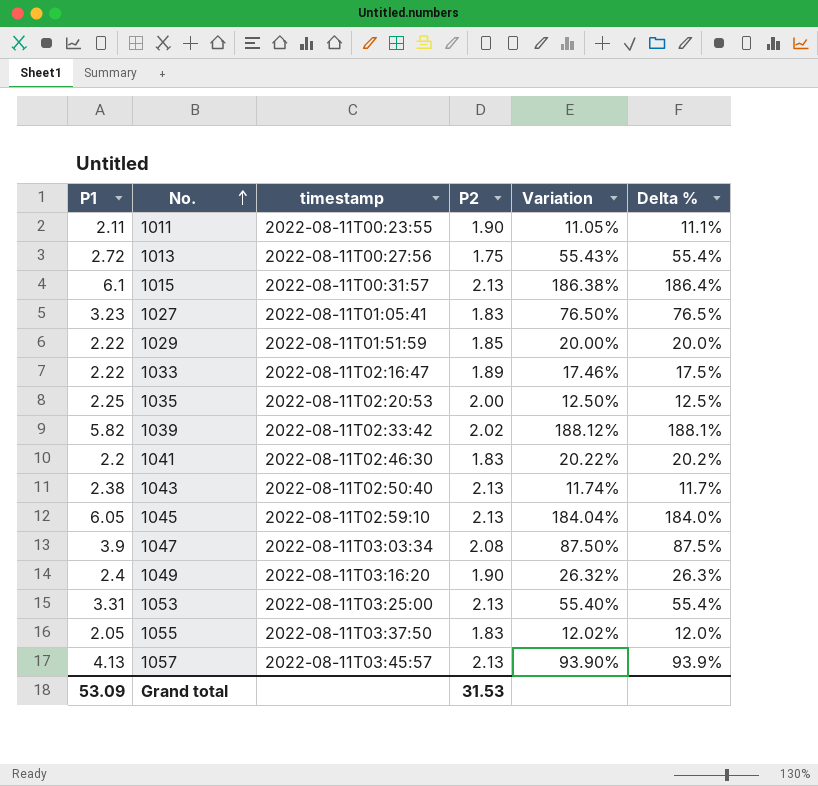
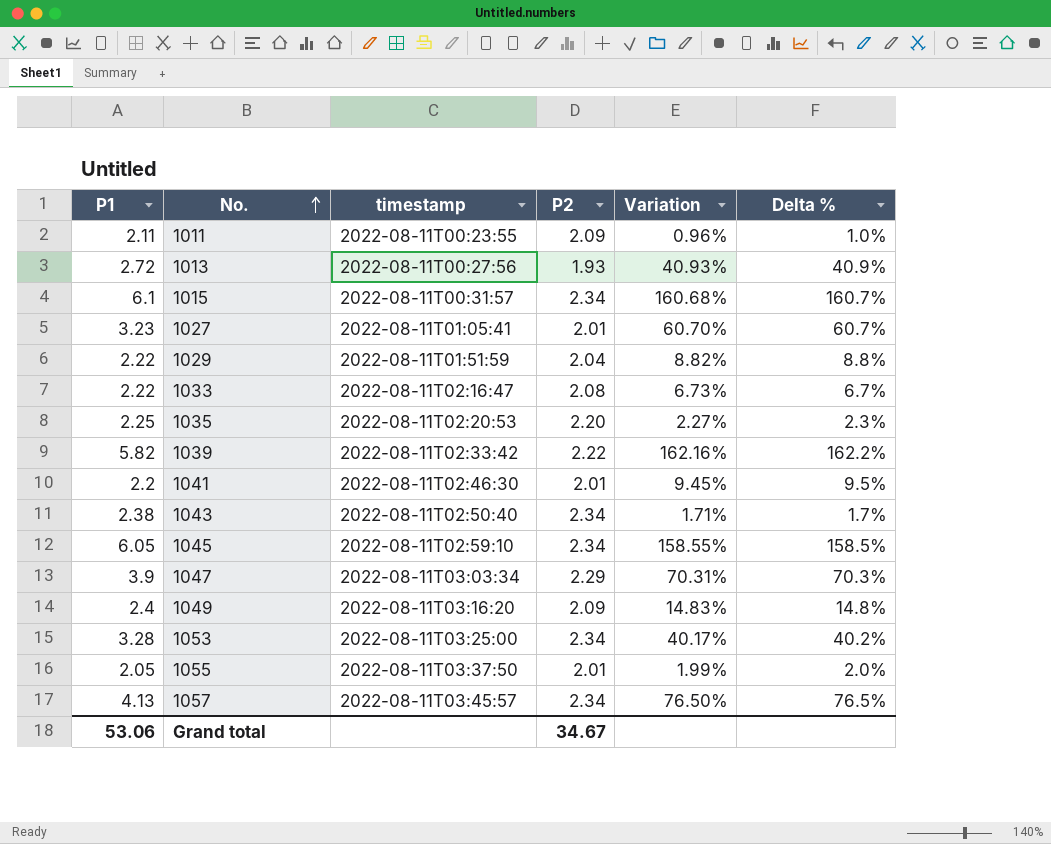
1011 | P2: 1.90 -> 2.09
1011 | Variation: 11.05% -> 0.96%
1011 | Delta %: 11.1% -> 1.0%
1013 | P2: 1.75 -> 1.93
1013 | Variation: 55.43% -> 40.93%
1013 | Delta %: 55.4% -> 40.9%
1015 | P2: 2.13 -> 2.34
1015 | Variation: 186.38% -> 160.68%
1015 | Delta %: 186.4% -> 160.7%
1027 | P2: 1.83 -> 2.01
1027 | Variation: 76.50% -> 60.70%
1027 | Delta %: 76.5% -> 60.7%
1029 | P2: 1.85 -> 2.04
1029 | Variation: 20.00% -> 8.82%
1029 | Delta %: 20.0% -> 8.8%
1033 | P2: 1.89 -> 2.08
1033 | Variation: 17.46% -> 6.73%
1033 | Delta %: 17.5% -> 6.7%
1035 | P2: 2.00 -> 2.20
1035 | Variation: 12.50% -> 2.27%
1035 | Delta %: 12.5% -> 2.3%
1039 | P2: 2.02 -> 2.22
1039 | Variation: 188.12% -> 162.16%
1039 | Delta %: 188.1% -> 162.2%
1041 | P2: 1.83 -> 2.01
1041 | Variation: 20.22% -> 9.45%
1041 | Delta %: 20.2% -> 9.5%
1043 | P2: 2.13 -> 2.34
1043 | Variation: 11.74% -> 1.71%
1043 | Delta %: 11.7% -> 1.7%
1045 | P2: 2.13 -> 2.34
1045 | Variation: 184.04% -> 158.55%
1045 | Delta %: 184.0% -> 158.5%
1047 | P2: 2.08 -> 2.29
1047 | Variation: 87.50% -> 70.31%
1047 | Delta %: 87.5% -> 70.3%
1049 | P2: 1.90 -> 2.09
1049 | Variation: 26.32% -> 14.83%
1049 | Delta %: 26.3% -> 14.8%
1053 | P1: 3.31 -> 3.28
1053 | P2: 2.13 -> 2.34
1053 | Variation: 55.40% -> 40.17%
1053 | Delta %: 55.4% -> 40.2%
1055 | P2: 1.83 -> 2.01
1055 | Variation: 12.02% -> 1.99%
1055 | Delta %: 12.0% -> 2.0%
1057 | P2: 2.13 -> 2.34
1057 | Variation: 93.90% -> 76.50%
1057 | Delta %: 93.9% -> 76.5%
Grand total | P1: 53.09 -> 53.06
Grand total | P2: 31.53 -> 34.67

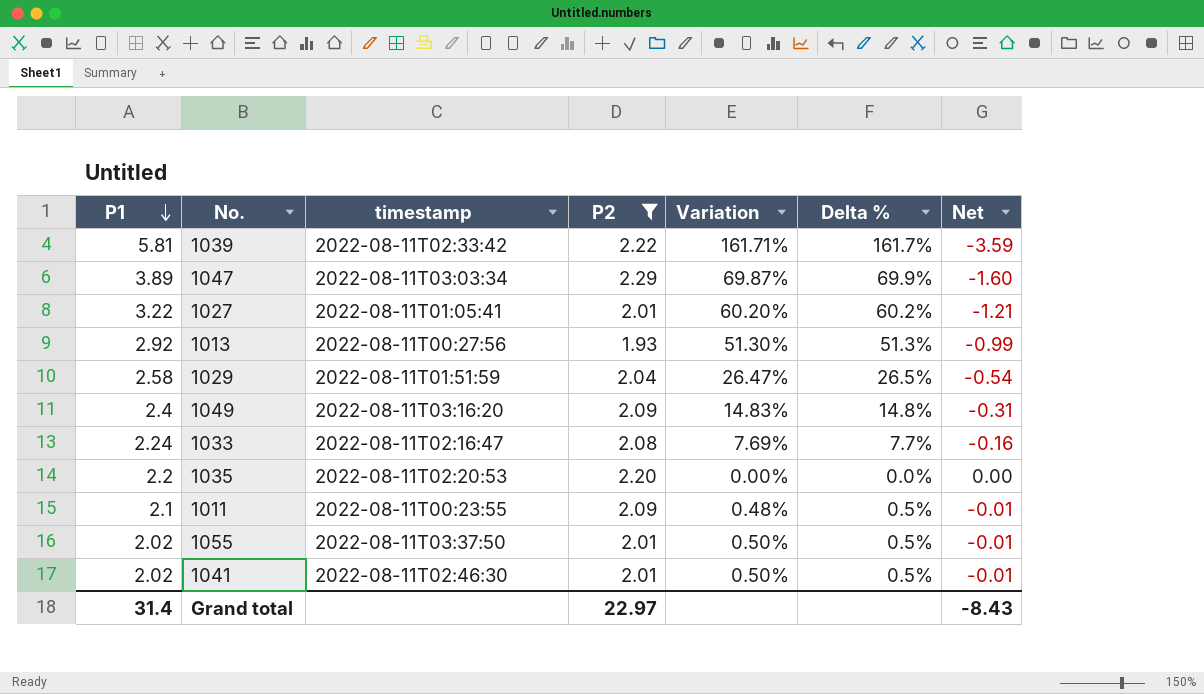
filter: none -> P2 != 2.34
row order: No. ascending -> P1 descending
column Net | formula: none -> [P2] - [P1]
1039 | P1: 5.82 -> 5.81
1039 | Variation: 162.16% -> 161.71%
1039 | Delta %: 162.2% -> 161.7%
1047 | P1: 3.9 -> 3.89
1047 | Variation: 70.31% -> 69.87%
1047 | Delta %: 70.3% -> 69.9%
1027 | P1: 3.23 -> 3.22
1027 | Variation: 60.70% -> 60.20%
1027 | Delta %: 60.7% -> 60.2%
1013 | P1: 2.72 -> 2.92
1013 | Variation: 40.93% -> 51.30%
1013 | Delta %: 40.9% -> 51.3%
1029 | P1: 2.22 -> 2.58
1029 | Variation: 8.82% -> 26.47%
1029 | Delta %: 8.8% -> 26.5%
1033 | P1: 2.22 -> 2.24
1033 | Variation: 6.73% -> 7.69%
1033 | Delta %: 6.7% -> 7.7%
1035 | P1: 2.25 -> 2.2
1035 | Variation: 2.27% -> 0.00%
1035 | Delta %: 2.3% -> 0.0%
1011 | P1: 2.11 -> 2.1
1011 | Variation: 0.96% -> 0.48%
1011 | Delta %: 1.0% -> 0.5%
1055 | P1: 2.05 -> 2.02
1055 | Variation: 1.99% -> 0.50%
1055 | Delta %: 2.0% -> 0.5%
1041 | P1: 2.2 -> 2.02
1041 | Variation: 9.45% -> 0.50%
1041 | Delta %: 9.5% -> 0.5%
Grand total | P1: 53.06 -> 31.4
Grand total | P2: 34.67 -> 22.97

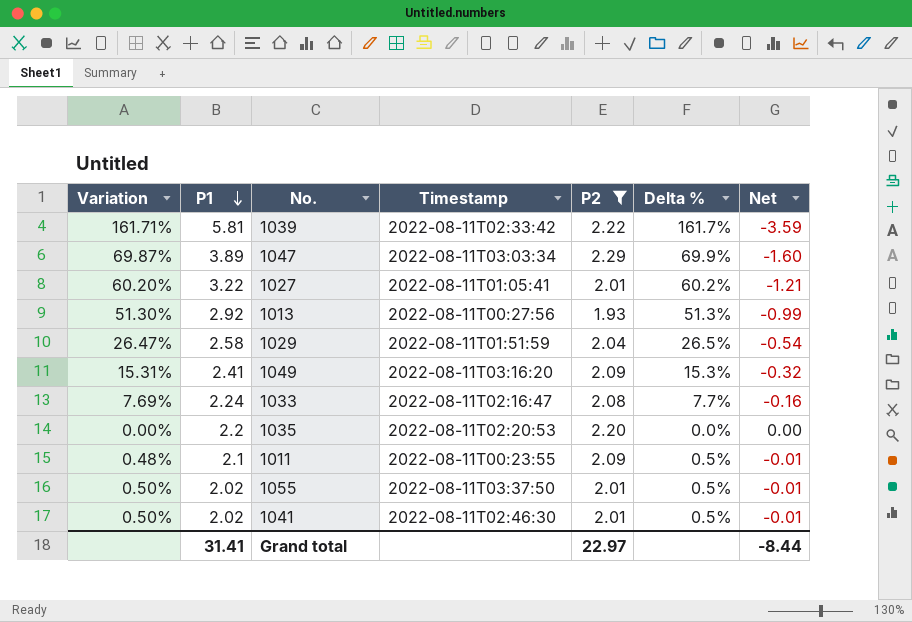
column Variation | position: 5 -> 1
column name: timestamp -> Timestamp
1049 | Variation: 14.83% -> 15.31%
1049 | P1: 2.4 -> 2.41
1049 | Delta %: 14.8% -> 15.3%
1049 | Net: -0.31 -> -0.32
Grand total | P1: 31.4 -> 31.41
Grand total | Net: -8.43 -> -8.44

